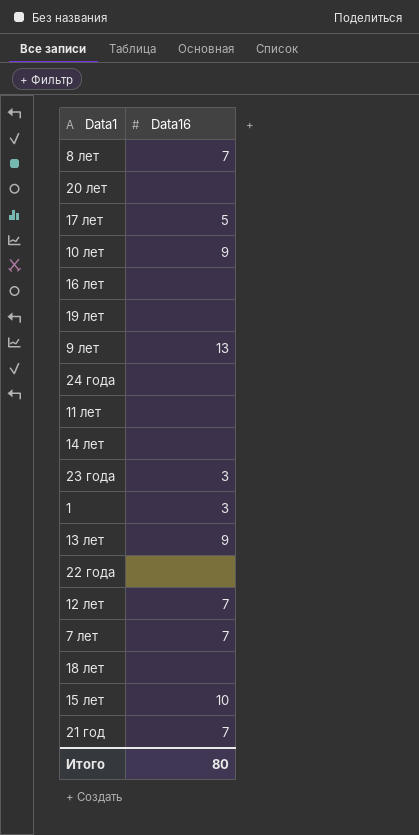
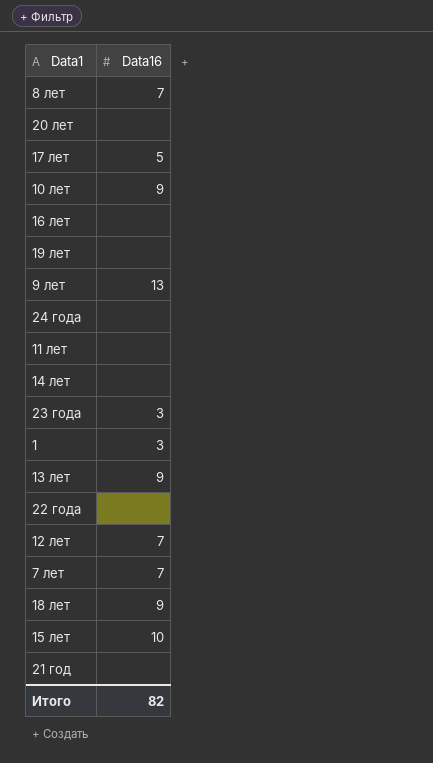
18 лет | Data16: none -> 9
21 год | Data16: 7 -> none
Итого | Data16: 80 -> 82

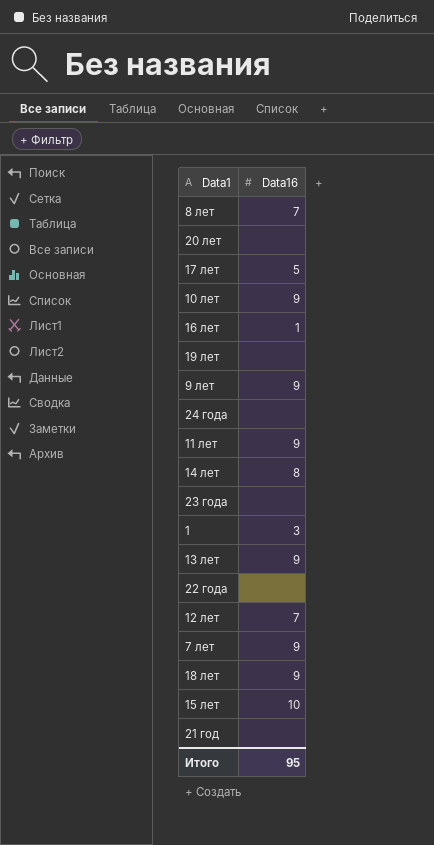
16 лет | Data16: none -> 1
9 лет | Data16: 13 -> 9
11 лет | Data16: none -> 9
14 лет | Data16: none -> 8
23 года | Data16: 3 -> none
7 лет | Data16: 7 -> 9
Итого | Data16: 82 -> 95

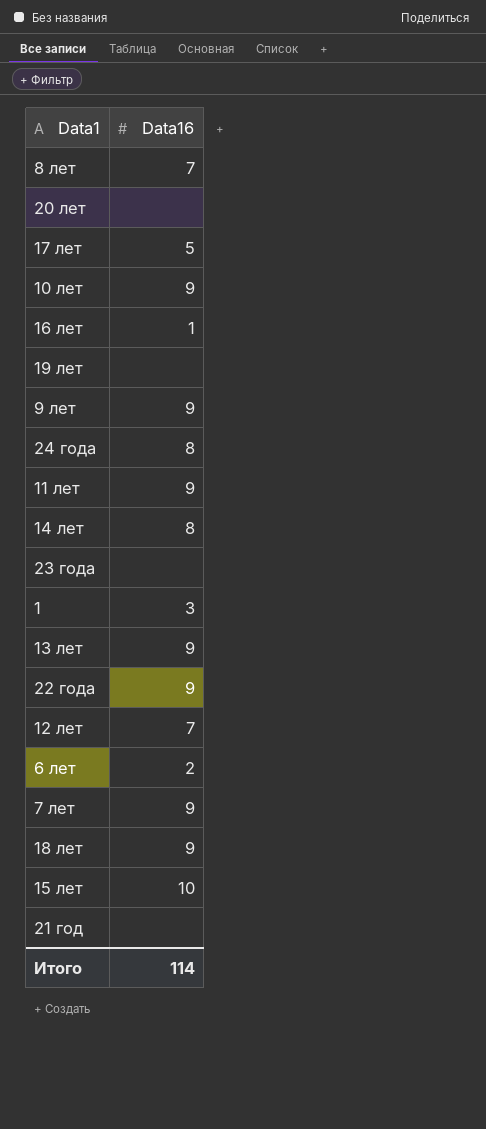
24 года | Data16: none -> 8
22 года | Data16: none -> 9
row 6 лет: none -> 2
Итого | Data16: 95 -> 114

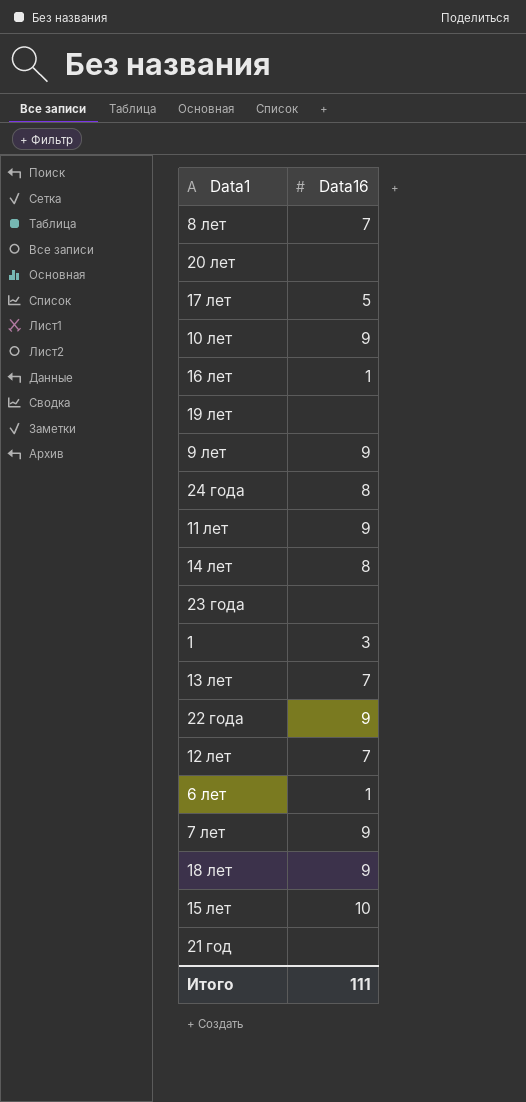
13 лет | Data16: 9 -> 7
6 лет | Data16: 2 -> 1
Итого | Data16: 114 -> 111

